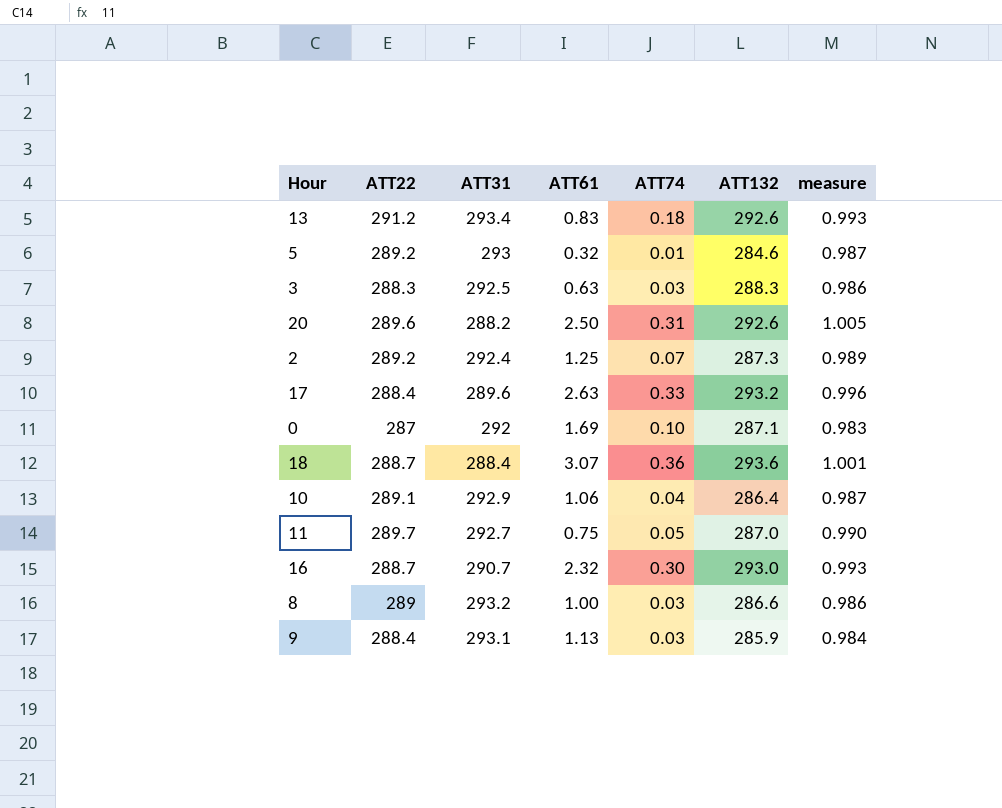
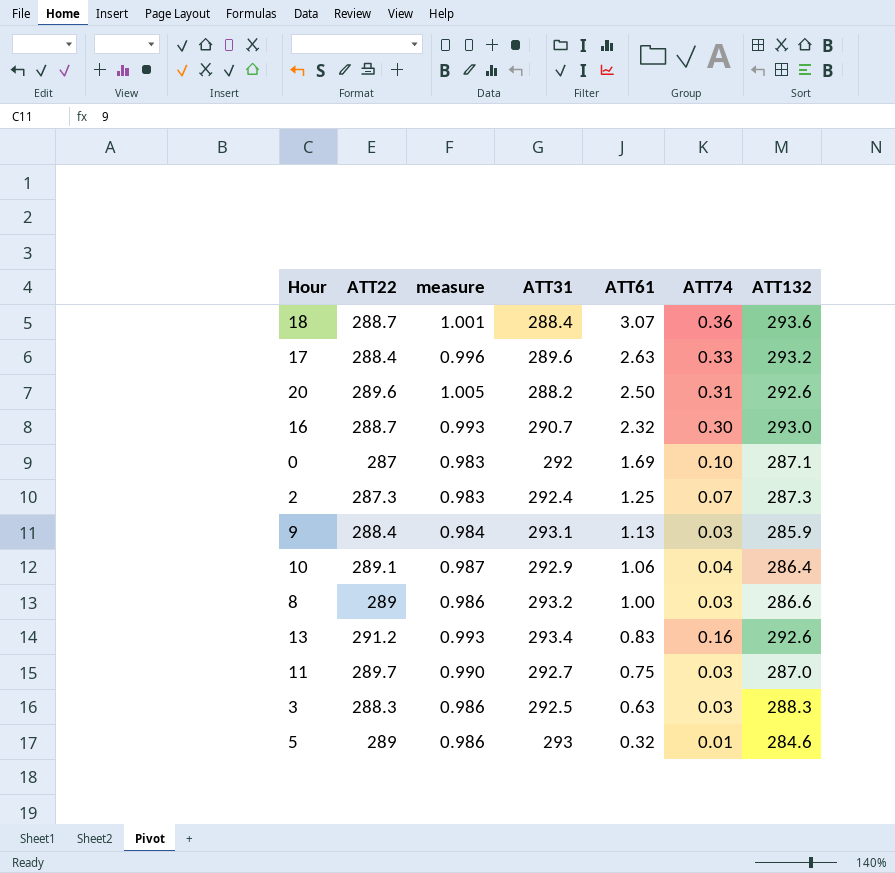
row order: none -> ATT61 descending
column measure | position: 7 -> 3
2 | ATT22: 289.2 -> 287.3
2 | measure: 0.989 -> 0.983
13 | ATT74: 0.18 -> 0.16
11 | ATT74: 0.05 -> 0.03
5 | ATT22: 289.2 -> 289
5 | measure: 0.987 -> 0.986

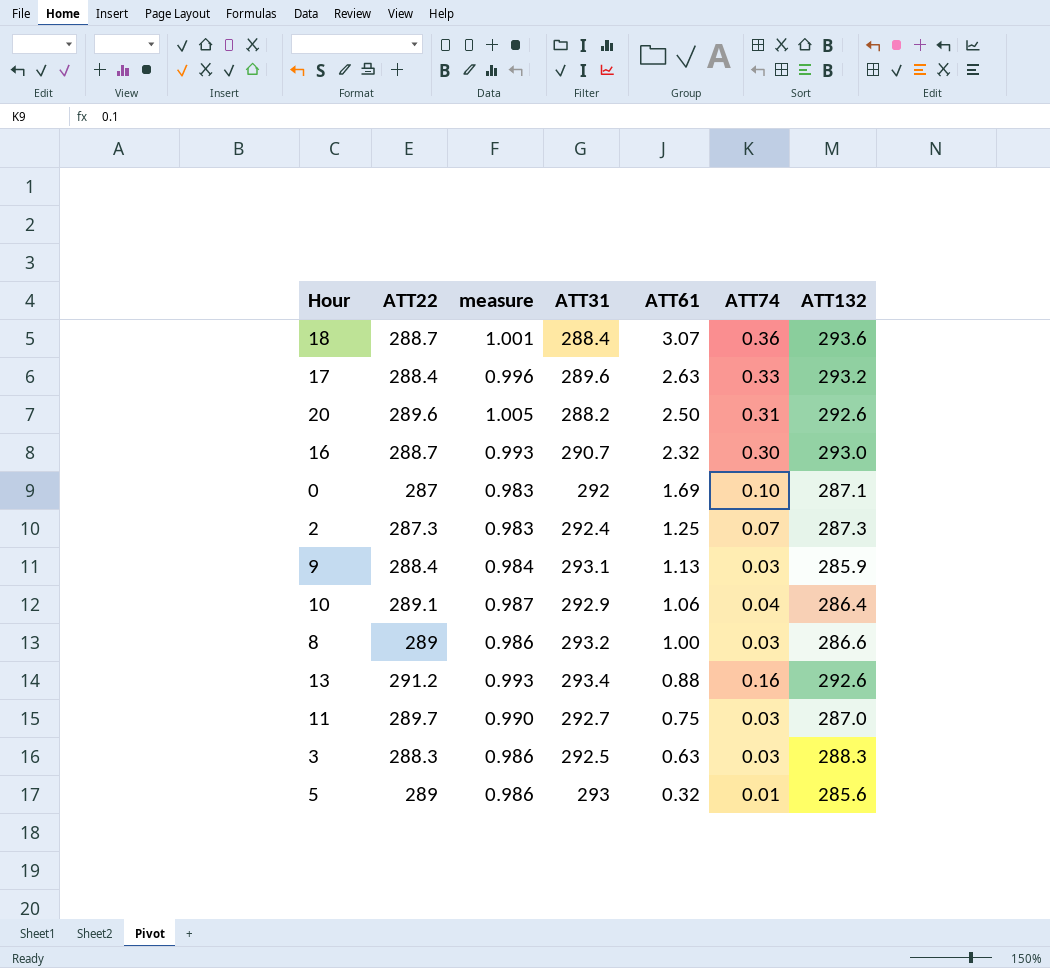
13 | ATT61: 0.83 -> 0.88
5 | ATT132: 284.6 -> 285.6

